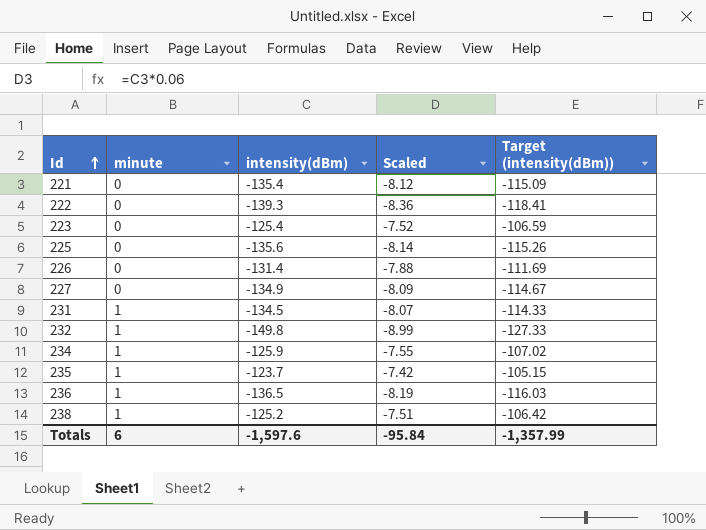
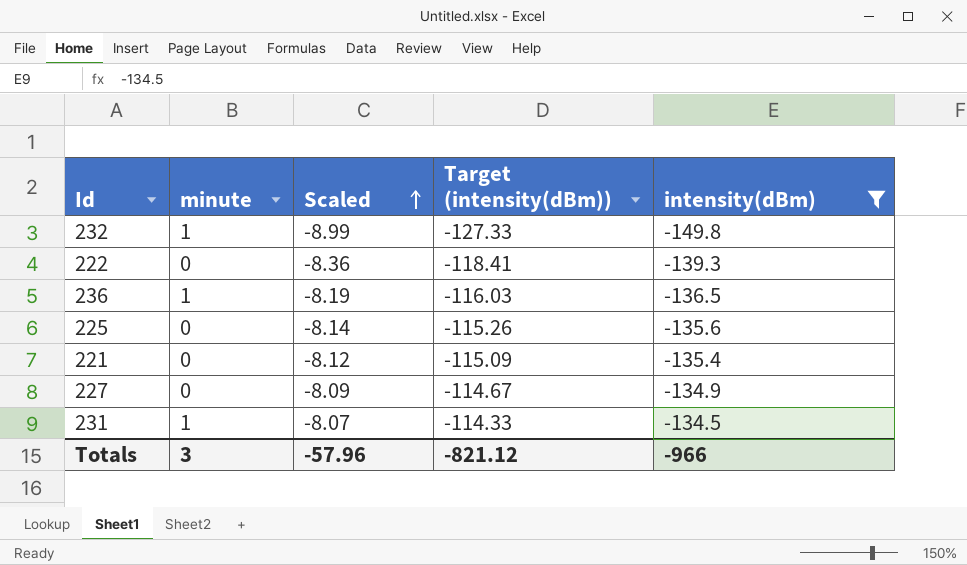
filter: none -> intensity(dBm) <= -134.5
row order: Id ascending -> Scaled ascending
column intensity(dBm) | position: 3 -> 5
Totals | minute: 6 -> 3
Totals | Scaled: -95.84 -> -57.96
Totals | Target (intensity(dBm)): -1,357.99 -> -821.12
Totals | intensity(dBm): -1,597.6 -> -966

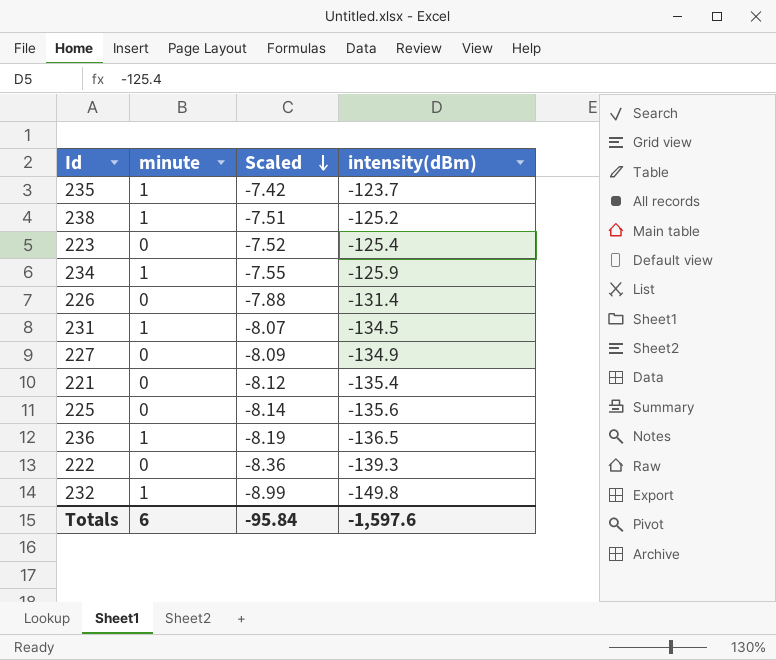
filter: intensity(dBm) <= -134.5 -> none
row order: Scaled ascending -> Scaled descending
column Target (intensity(dBm)) | formula: [intensity(dBm)] * 0.85 -> none
Totals | minute: 3 -> 6
Totals | Scaled: -57.96 -> -95.84
Totals | intensity(dBm): -966 -> -1,597.6

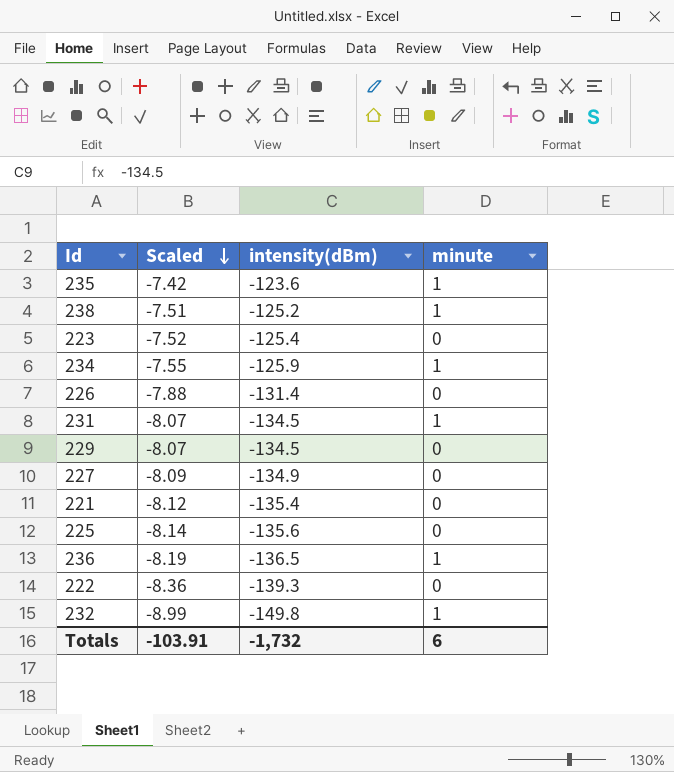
column minute | position: 2 -> 4
235 | intensity(dBm): -123.7 -> -123.6
row 229: none -> -8.07 | -134.5 | 0
Totals | Scaled: -95.84 -> -103.91
Totals | intensity(dBm): -1,597.6 -> -1,732

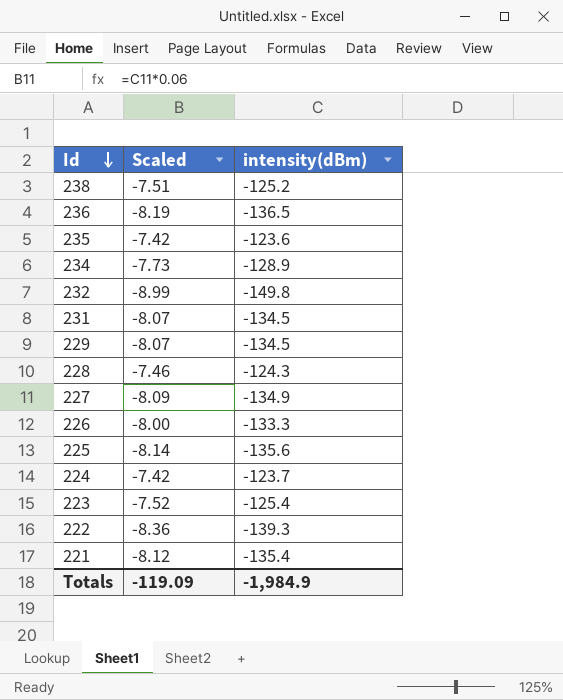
row order: Scaled descending -> Id descending
column minute | position: 4 -> none
234 | Scaled: -7.55 -> -7.73
234 | intensity(dBm): -125.9 -> -128.9
row 228: none -> -7.46 | -124.3
226 | Scaled: -7.88 -> -8.00
226 | intensity(dBm): -131.4 -> -133.3
row 224: none -> -7.42 | -123.7
Totals | Scaled: -103.91 -> -119.09
Totals | intensity(dBm): -1,732 -> -1,984.9

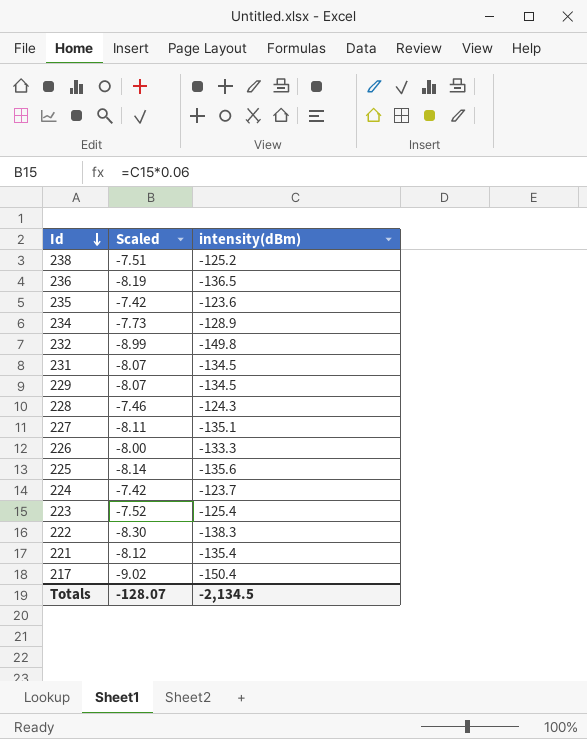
227 | Scaled: -8.09 -> -8.11
227 | intensity(dBm): -134.9 -> -135.1
222 | Scaled: -8.36 -> -8.30
222 | intensity(dBm): -139.3 -> -138.3
row 217: none -> -9.02 | -150.4
Totals | Scaled: -119.09 -> -128.07
Totals | intensity(dBm): -1,984.9 -> -2,134.5

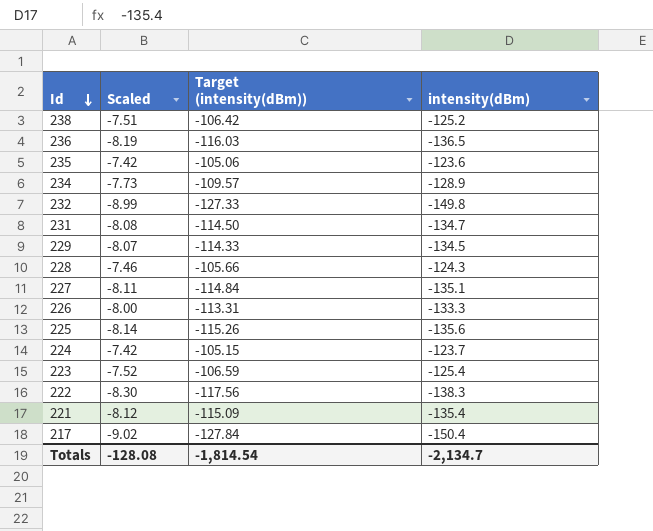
column Target (intensity(dBm)) | formula: none -> [intensity(dBm)] * 0.85
231 | Scaled: -8.07 -> -8.08
231 | intensity(dBm): -134.5 -> -134.7
Totals | Scaled: -128.07 -> -128.08
Totals | intensity(dBm): -2,134.5 -> -2,134.7

